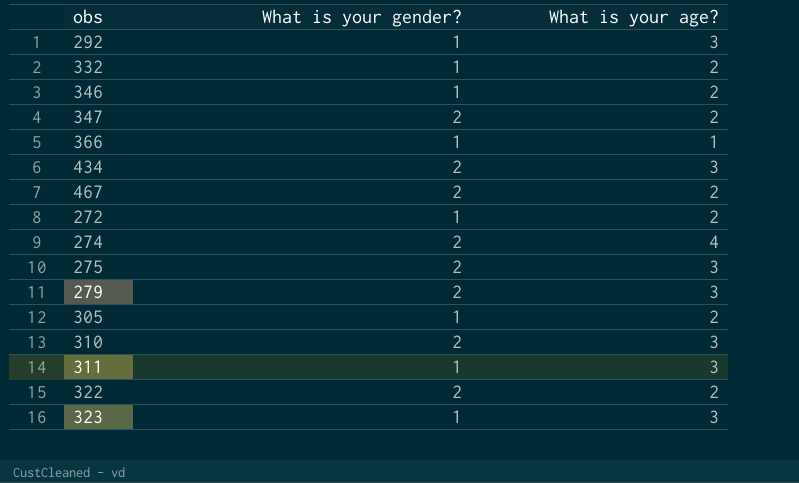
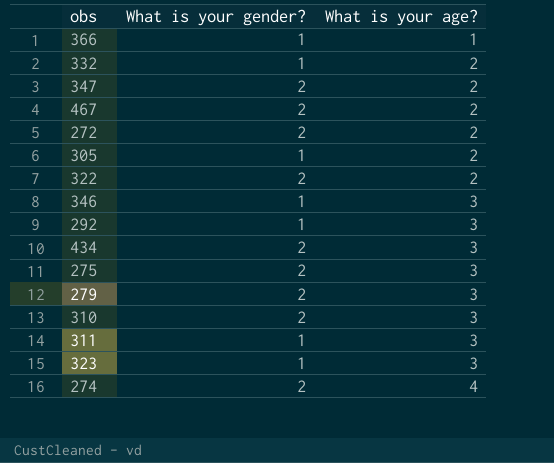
row order: none -> What is your age? ascending
272 | What is your gender?: 1 -> 2
346 | What is your age?: 2 -> 3

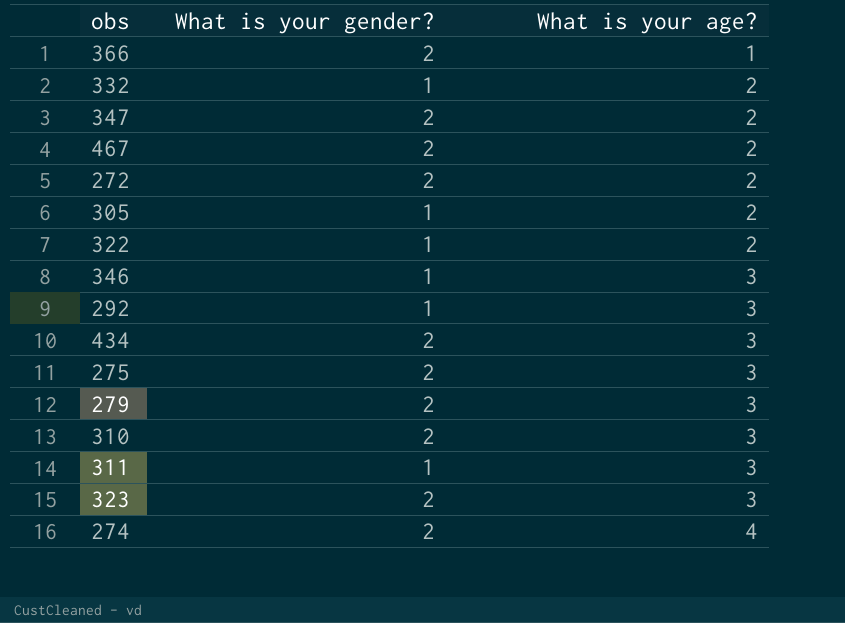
366 | What is your gender?: 1 -> 2
322 | What is your gender?: 2 -> 1
323 | What is your gender?: 1 -> 2

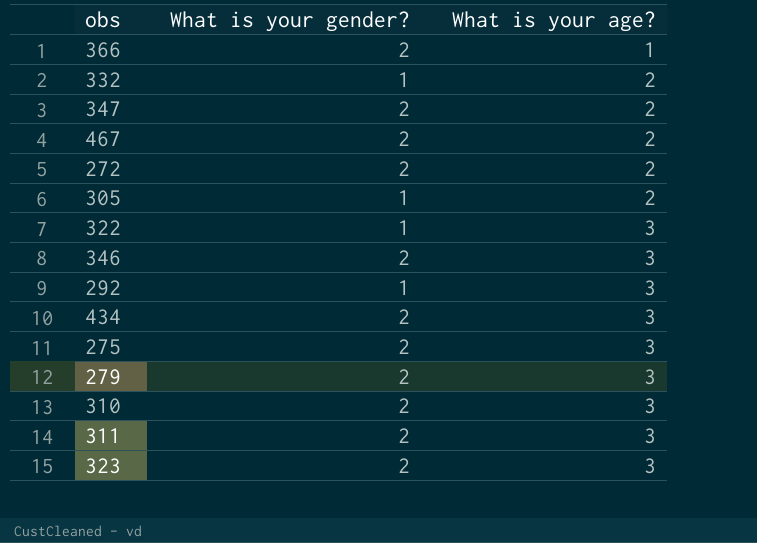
row 274: 2 | 4 -> none
322 | What is your age?: 2 -> 3
346 | What is your gender?: 1 -> 2
311 | What is your gender?: 1 -> 2

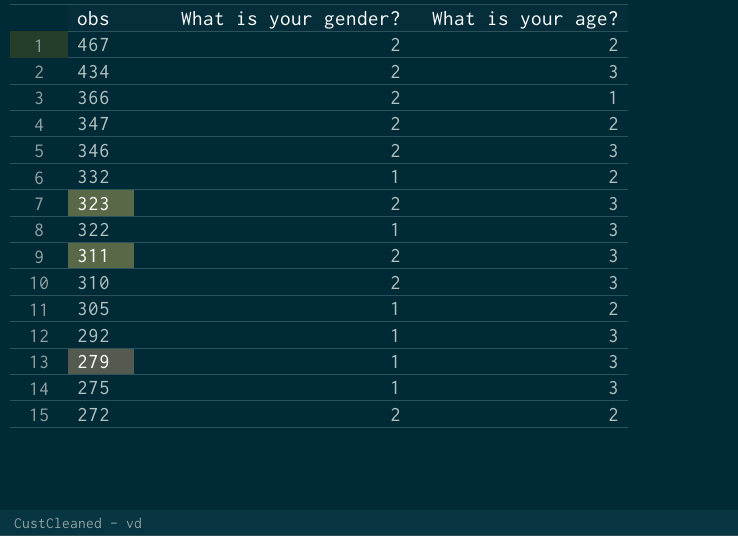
row order: What is your age? ascending -> obs descending
279 | What is your gender?: 2 -> 1
275 | What is your gender?: 2 -> 1

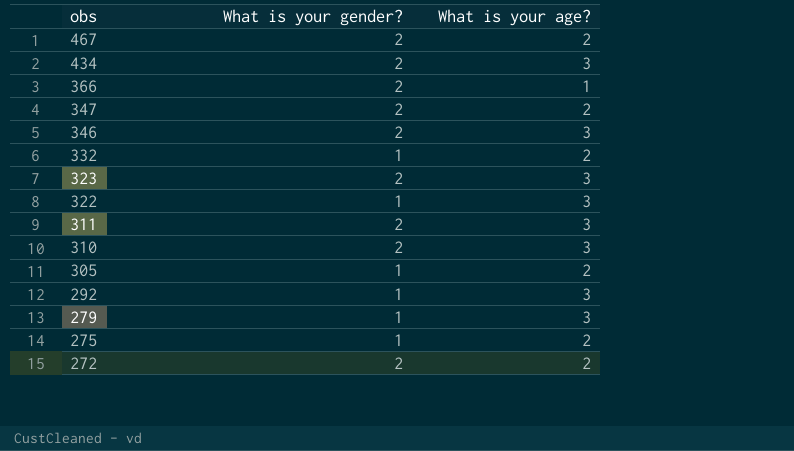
275 | What is your age?: 3 -> 2

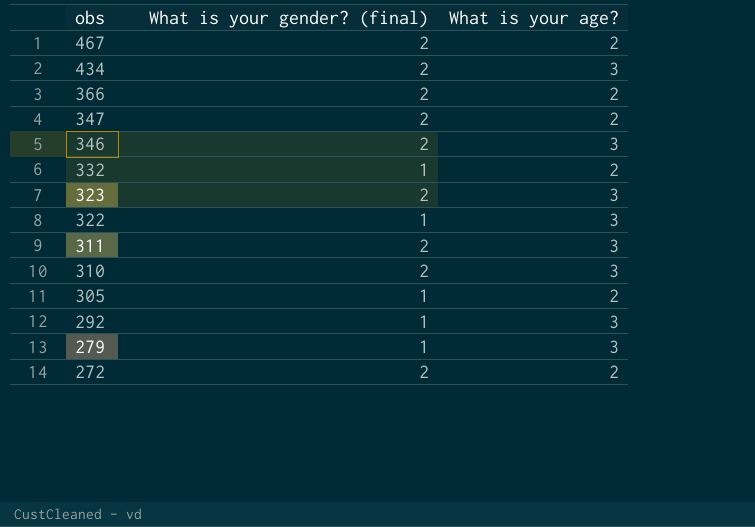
column name: What is your gender? -> What is your gender? (final)
row 275: 1 | 2 -> none
366 | What is your age?: 1 -> 2

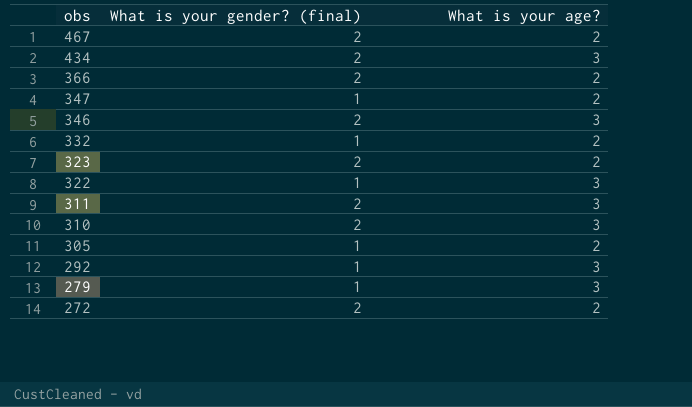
347 | What is your gender? (final): 2 -> 1
323 | What is your age?: 3 -> 2

